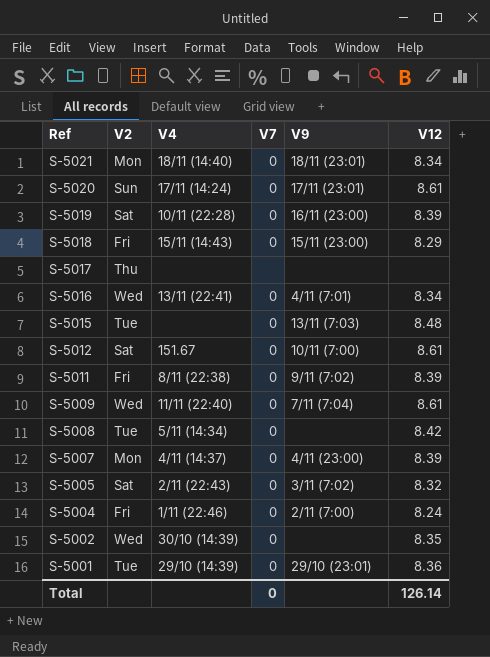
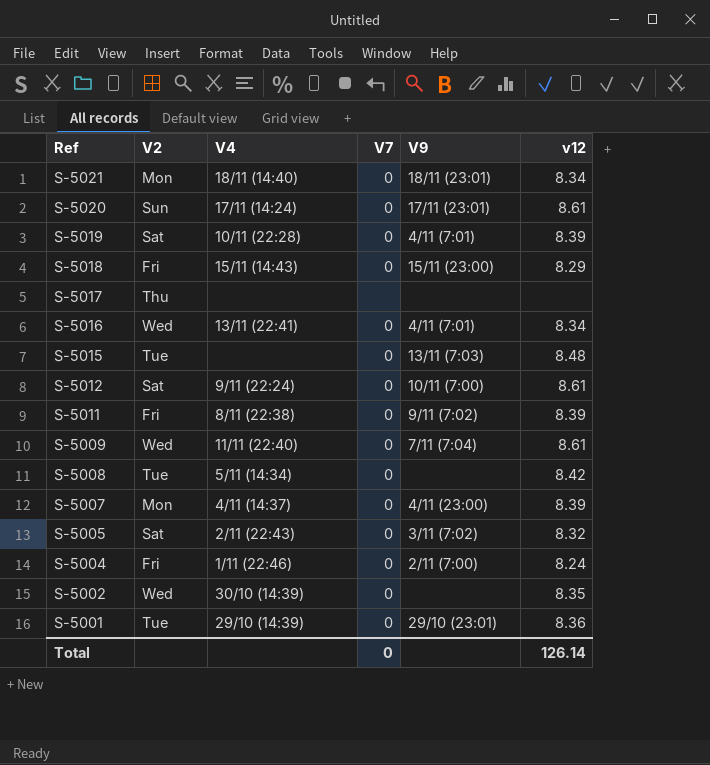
column name: V12 -> v12
S-5019 | V9: 16/11 (23:00) -> 4/11 (7:01)
S-5012 | V4: 151.67 -> 9/11 (22:24)

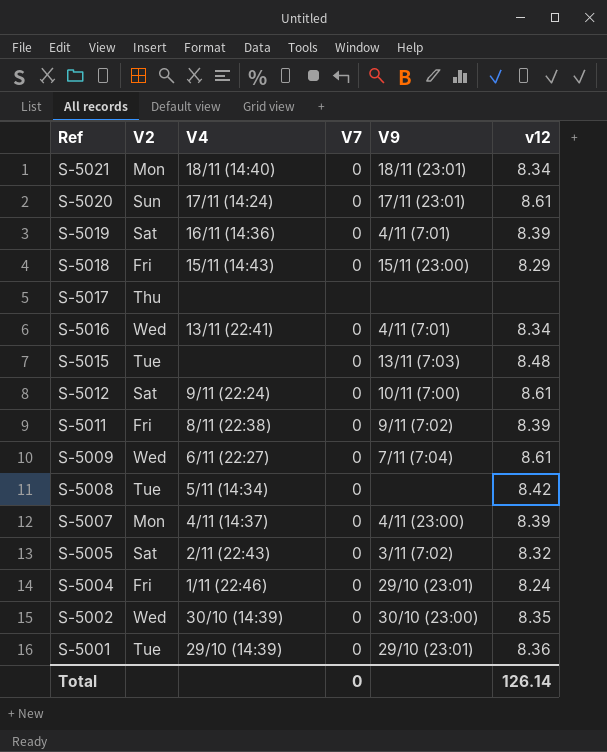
S-5019 | V4: 10/11 (22:28) -> 16/11 (14:36)
S-5009 | V4: 11/11 (22:40) -> 6/11 (22:27)
S-5004 | V9: 2/11 (7:00) -> 29/10 (23:01)
S-5002 | V9: none -> 30/10 (23:00)

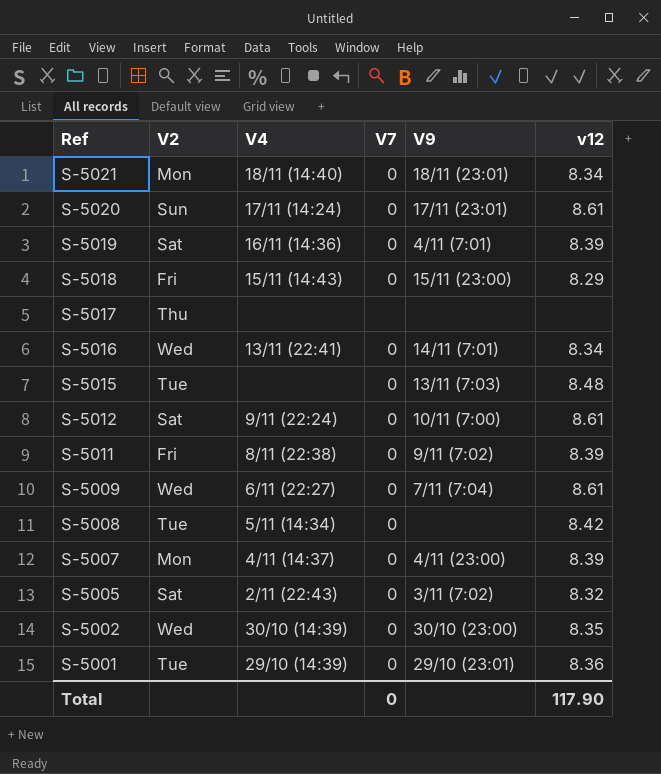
row S-5004: Fri | 1/11 (22:46) | 0 | 29/10 (23:01) | 8.24 -> none
S-5016 | V9: 4/11 (7:01) -> 14/11 (7:01)
Total | v12: 126.14 -> 117.90

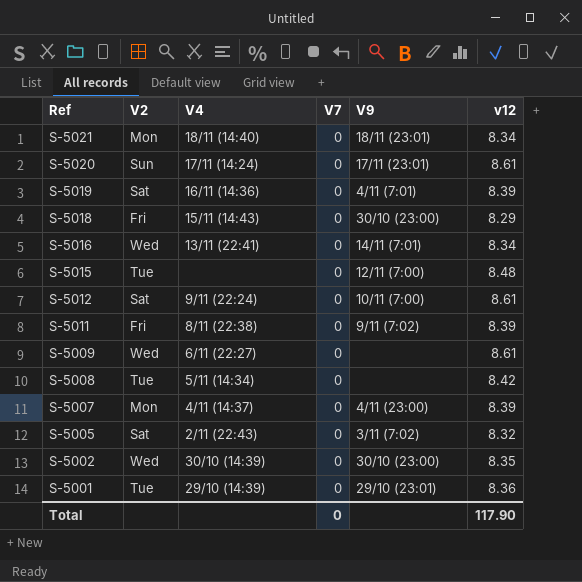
row S-5017: Thu | none | none | none | none -> none
S-5018 | V9: 15/11 (23:00) -> 30/10 (23:00)
S-5015 | V9: 13/11 (7:03) -> 12/11 (7:00)
S-5009 | V9: 7/11 (7:04) -> none

